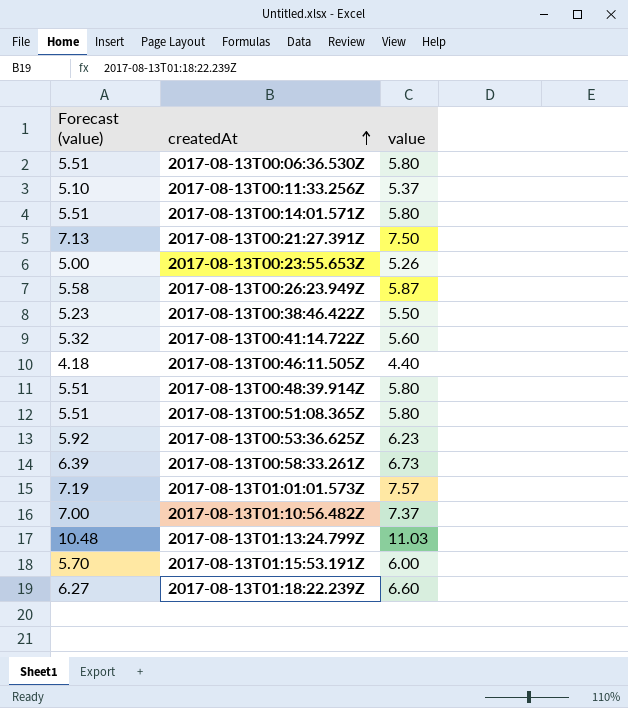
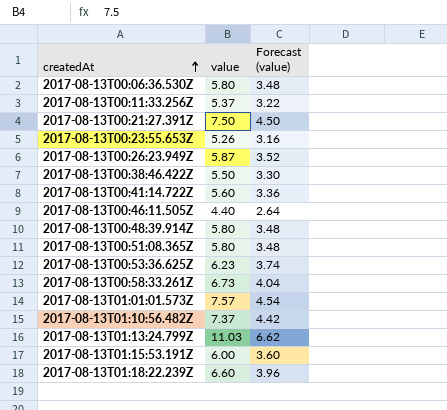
column Forecast (value) | formula: [value] * 0.95 -> [value] * 0.6
column Forecast (value) | position: 1 -> 3
row 2017-08-13T00:14:01.571Z: 5.51 | 5.80 -> none

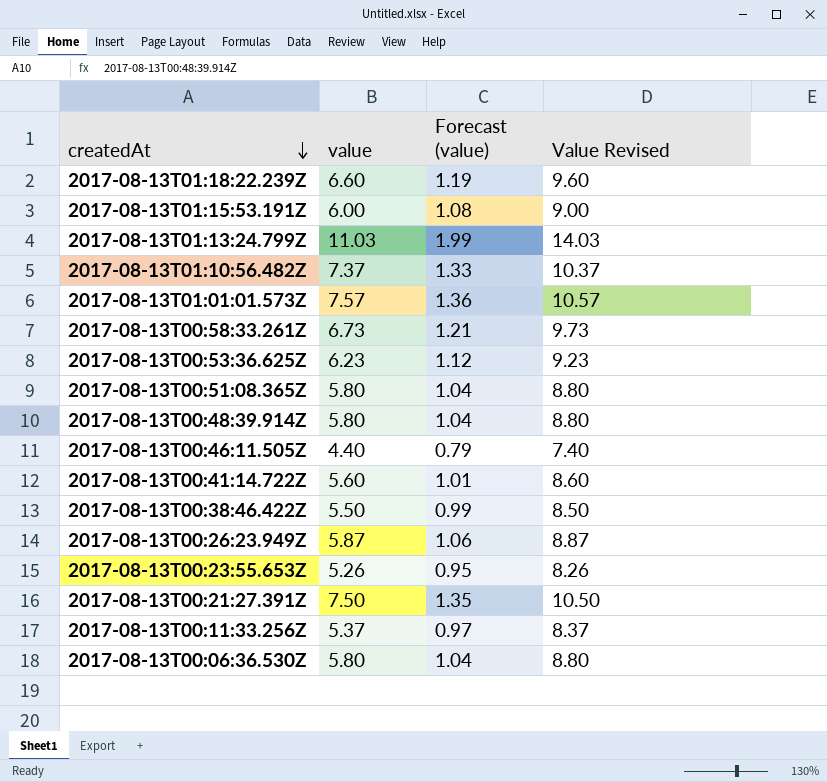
row order: createdAt ascending -> createdAt descending
column Forecast (value) | formula: [value] * 0.6 -> [value] * 0.18
column Value Revised | formula: none -> [value] + 3

